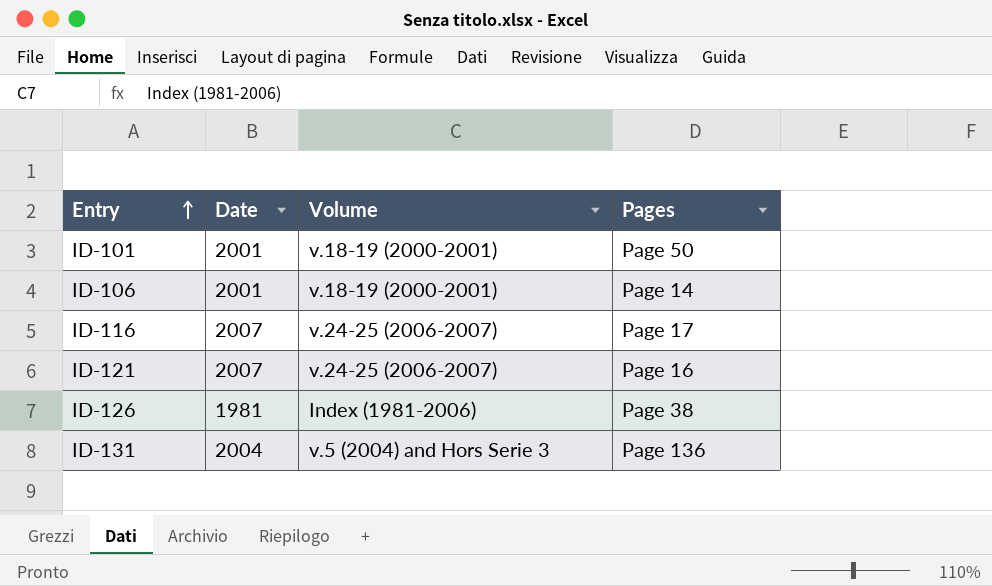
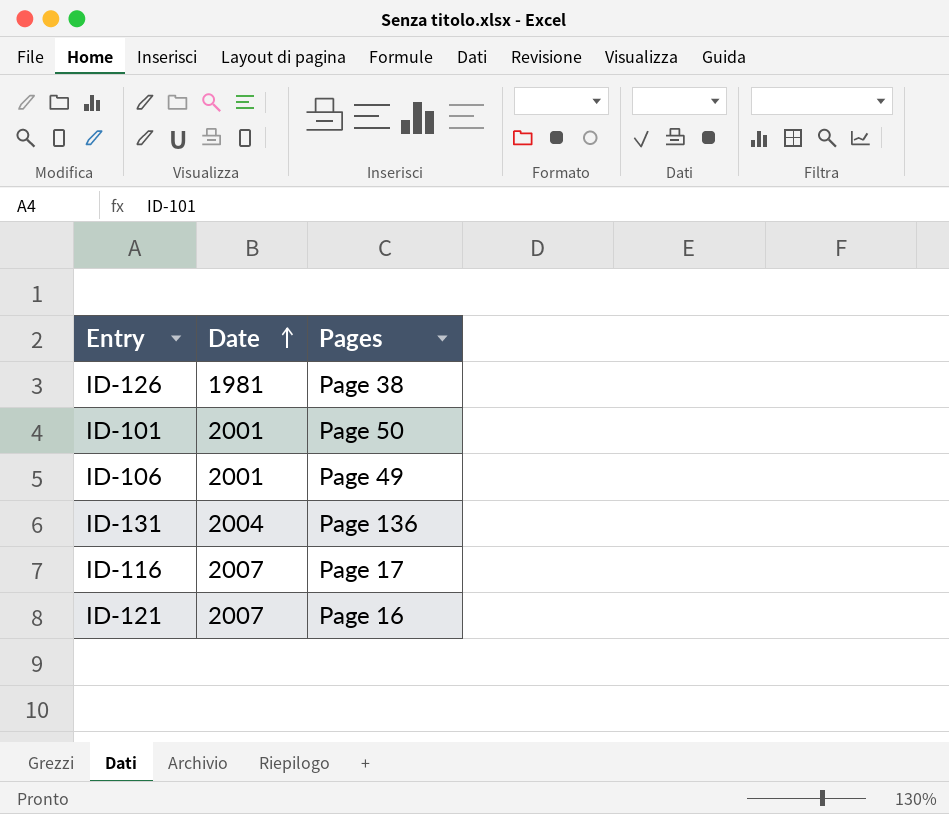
row order: Entry ascending -> Date ascending
column Volume | position: 3 -> none
ID-106 | Pages: Page 14 -> Page 49

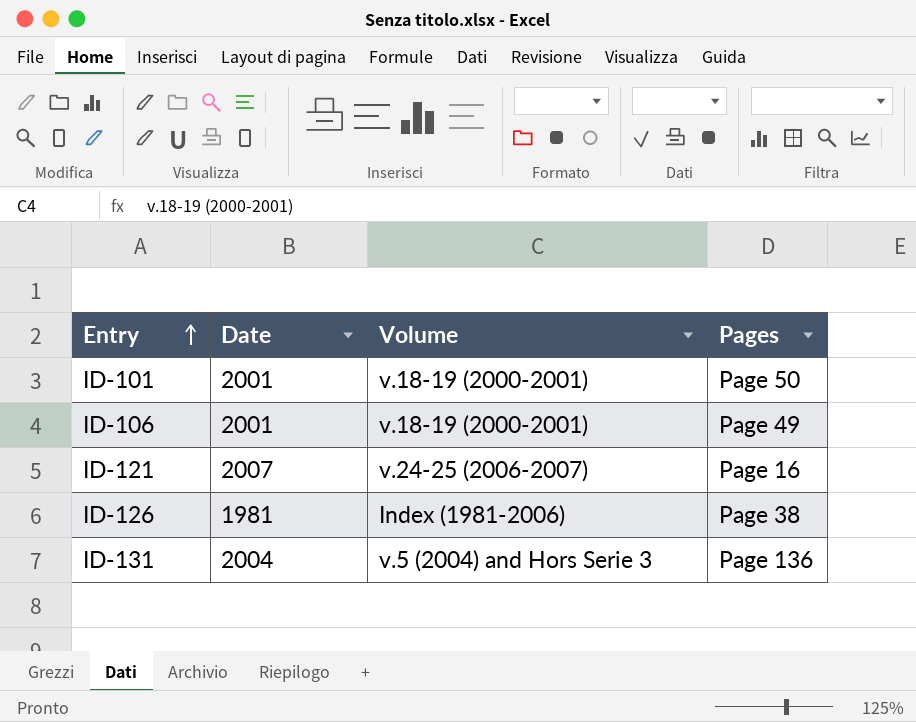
row order: Date ascending -> Entry ascending
column Volume | position: none -> 3
row ID-116: 2007 | Page 17 -> none

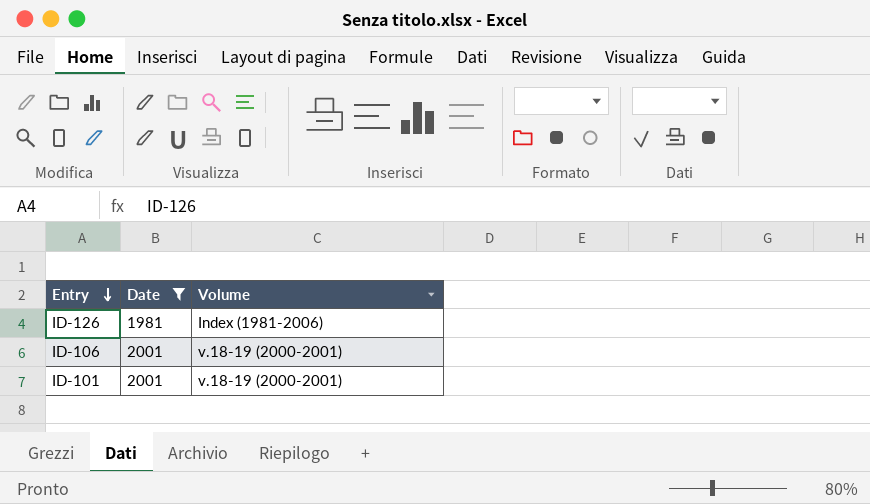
filter: none -> Date <= 2001
row order: Entry ascending -> Entry descending
column Pages | position: 4 -> none

